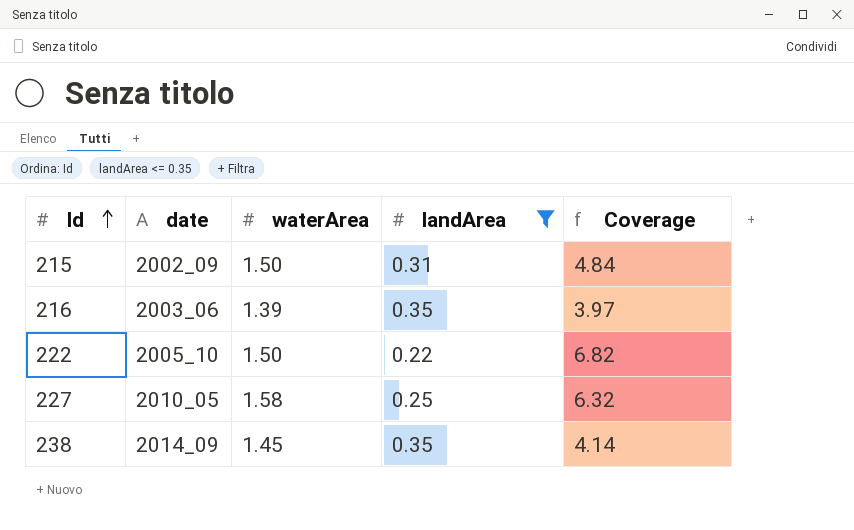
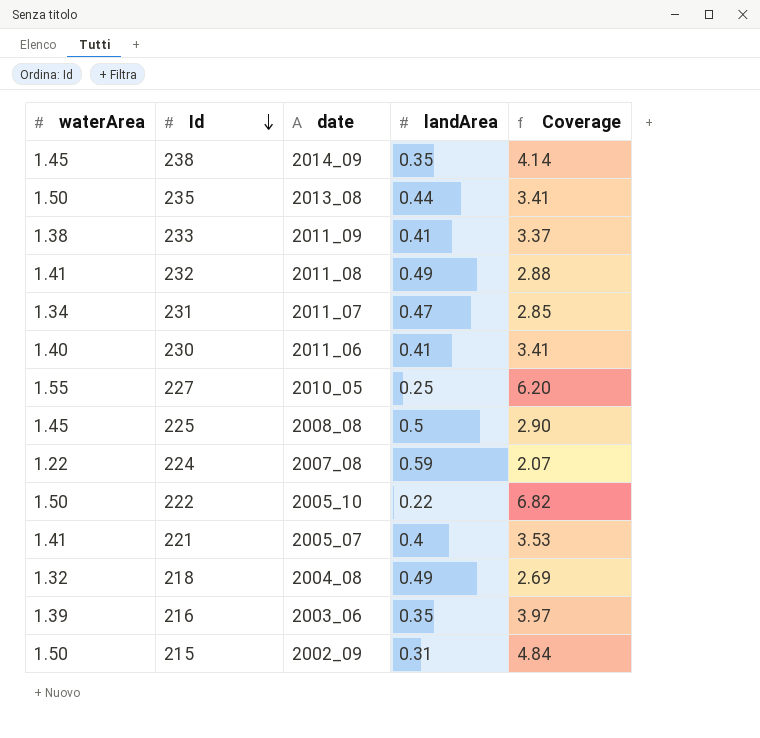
filter: landArea <= 0.35 -> none
row order: Id ascending -> Id descending
column waterArea | position: 3 -> 1
227 | waterArea: 1.58 -> 1.55
227 | Coverage: 6.32 -> 6.20

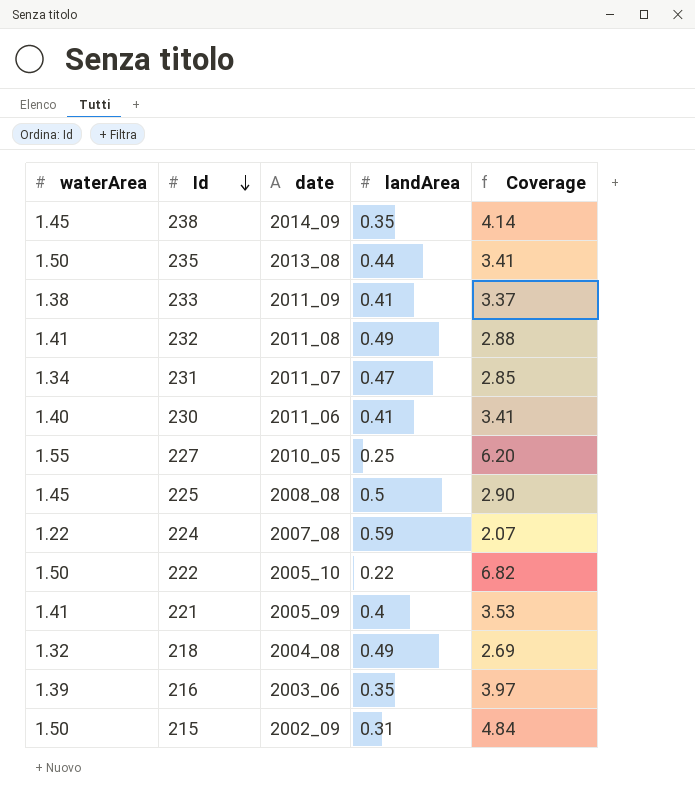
221 | date: 2005_07 -> 2005_09

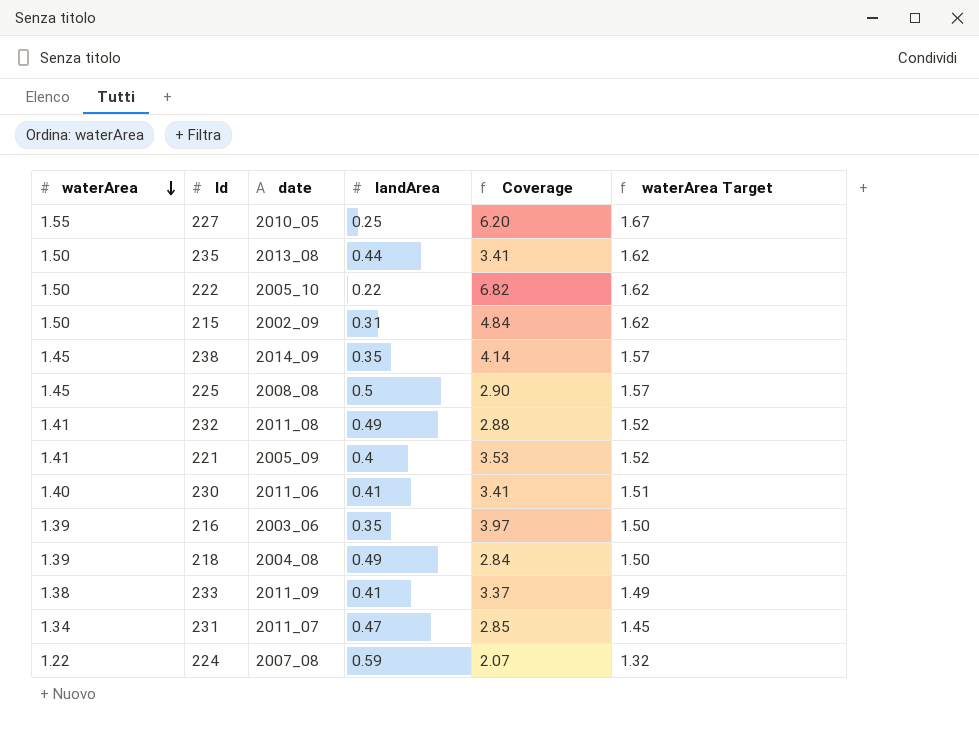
row order: Id descending -> waterArea descending
column waterArea Target | formula: none -> [waterArea] * 1.08
218 | waterArea: 1.32 -> 1.39
218 | Coverage: 2.69 -> 2.84

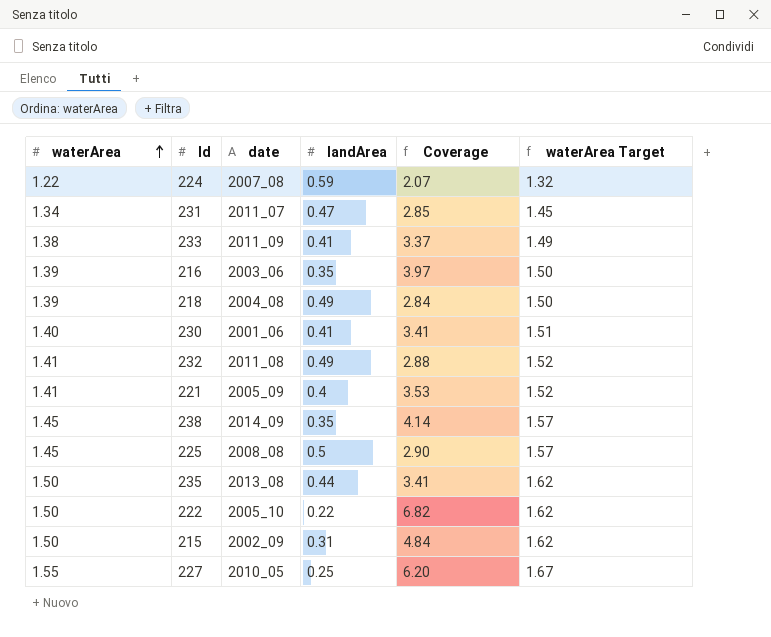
row order: waterArea descending -> waterArea ascending
230 | date: 2011_06 -> 2001_06

